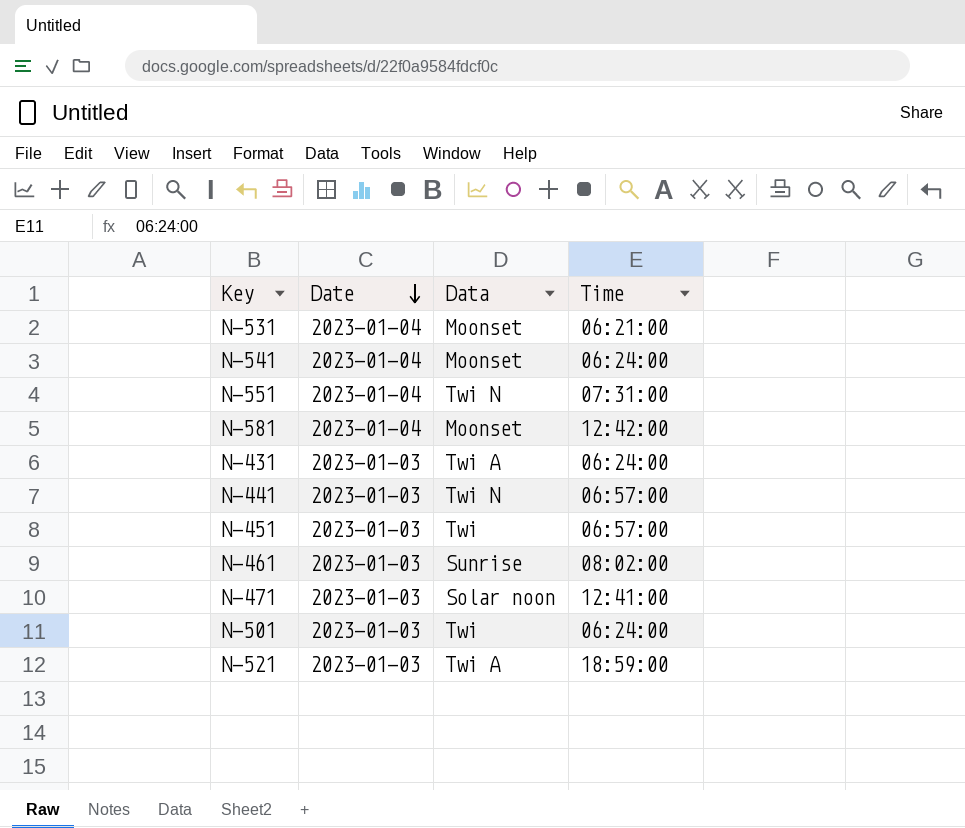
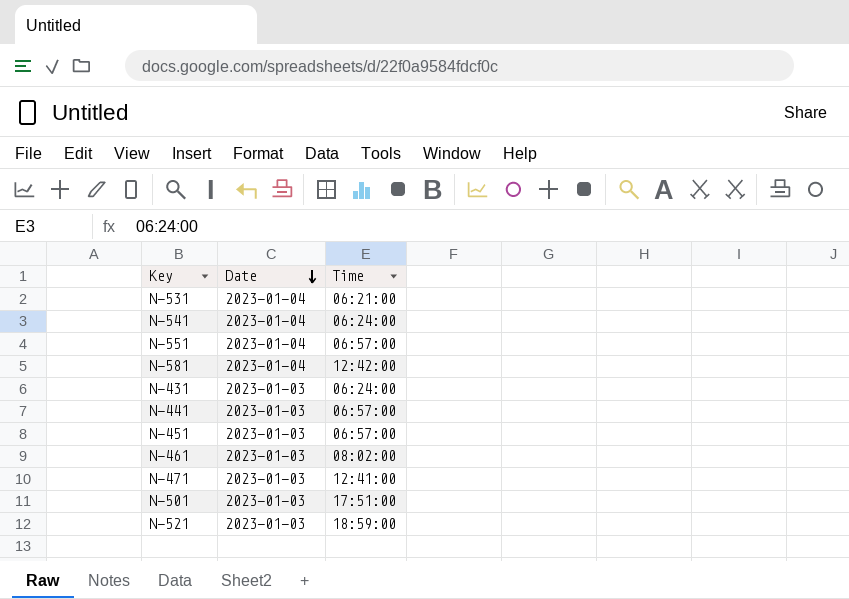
column Data | position: 3 -> none
N-551 | Time: 07:31:00 -> 06:57:00
N-501 | Time: 06:24:00 -> 17:51:00

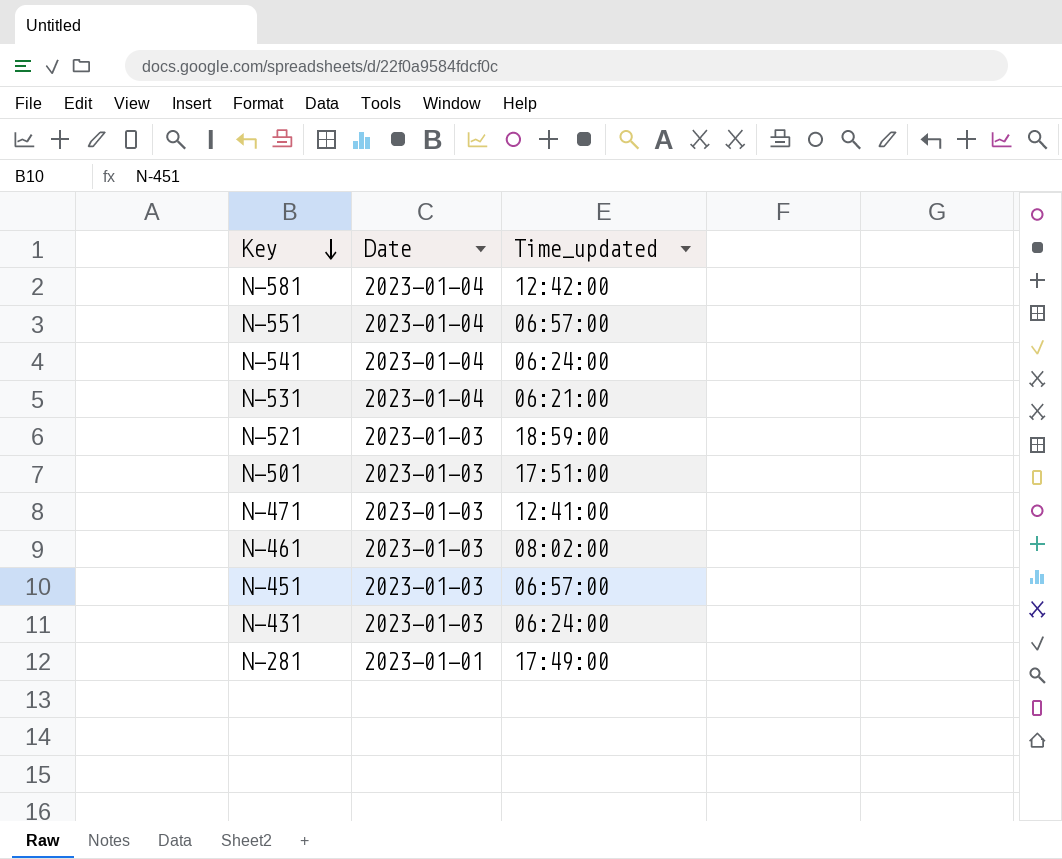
row order: Date descending -> Key descending
column name: Time -> Time_updated
row N-441: 2023-01-03 | 06:57:00 -> none
row N-281: none -> 2023-01-01 | 17:49:00

